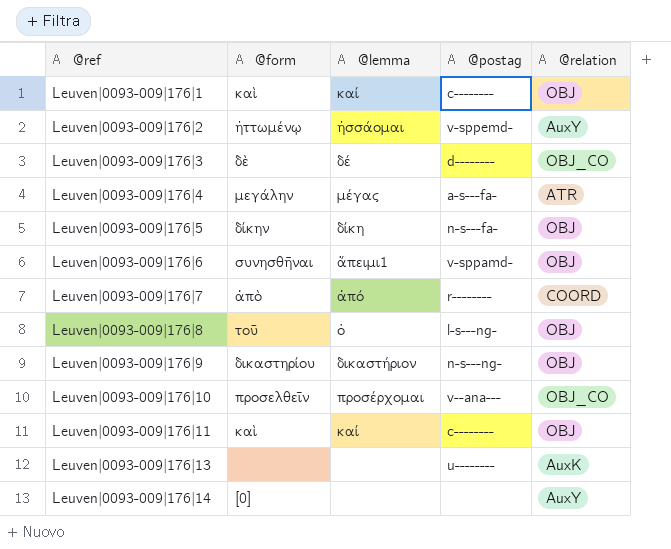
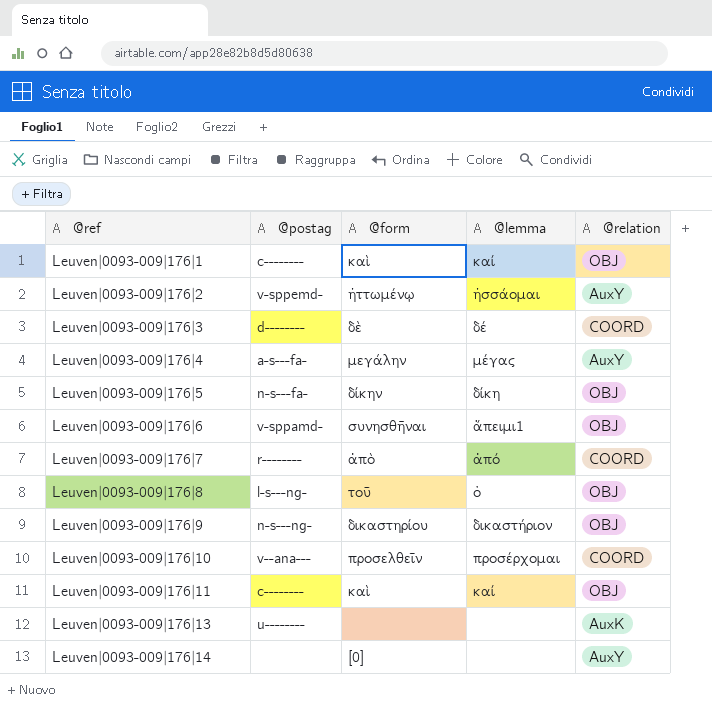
column @postag | position: 4 -> 2
Leuven|0093-009|176|3 | @relation: OBJ_CO -> COORD
Leuven|0093-009|176|4 | @relation: ATR -> AuxY
Leuven|0093-009|176|10 | @relation: OBJ_CO -> COORD

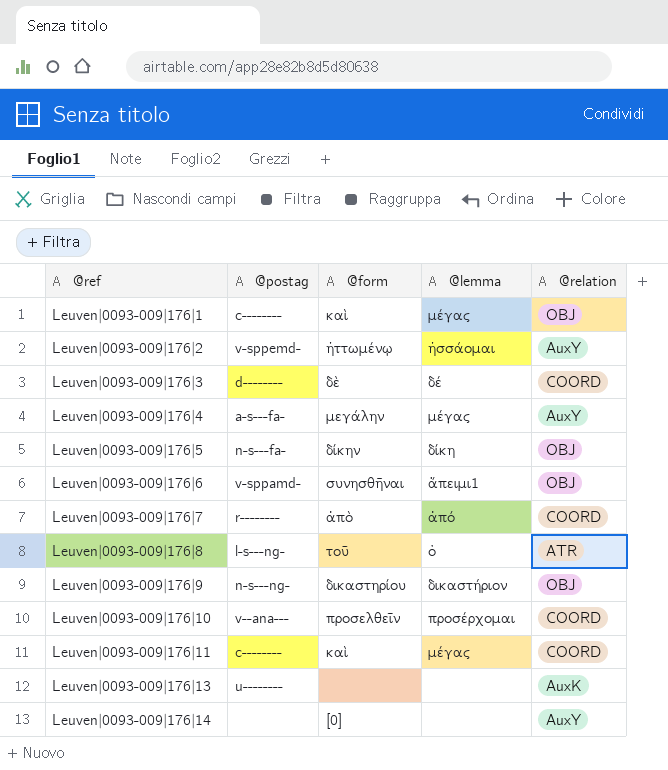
Leuven|0093-009|176|1 | @lemma: καί -> μέγας
Leuven|0093-009|176|8 | @relation: OBJ -> ATR
Leuven|0093-009|176|11 | @lemma: καί -> μέγας
Leuven|0093-009|176|11 | @relation: OBJ -> COORD

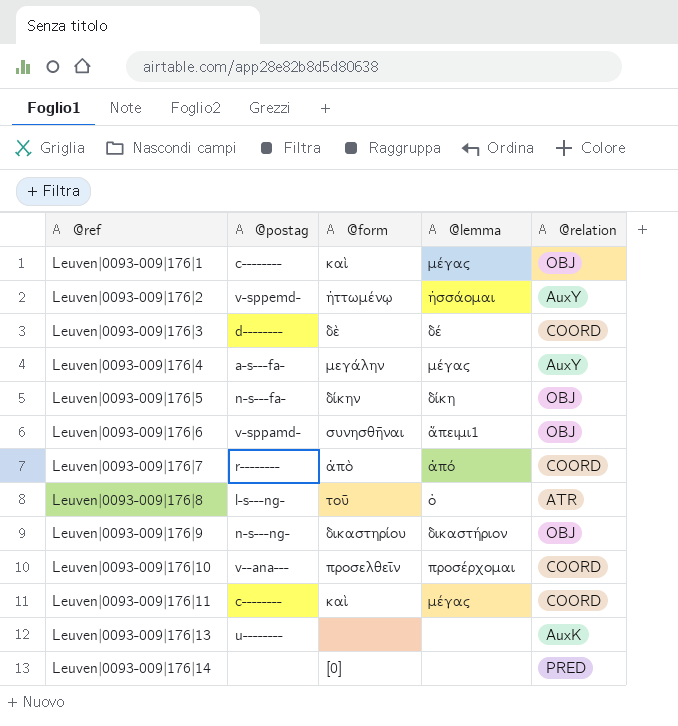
Leuven|0093-009|176|14 | @relation: AuxY -> PRED

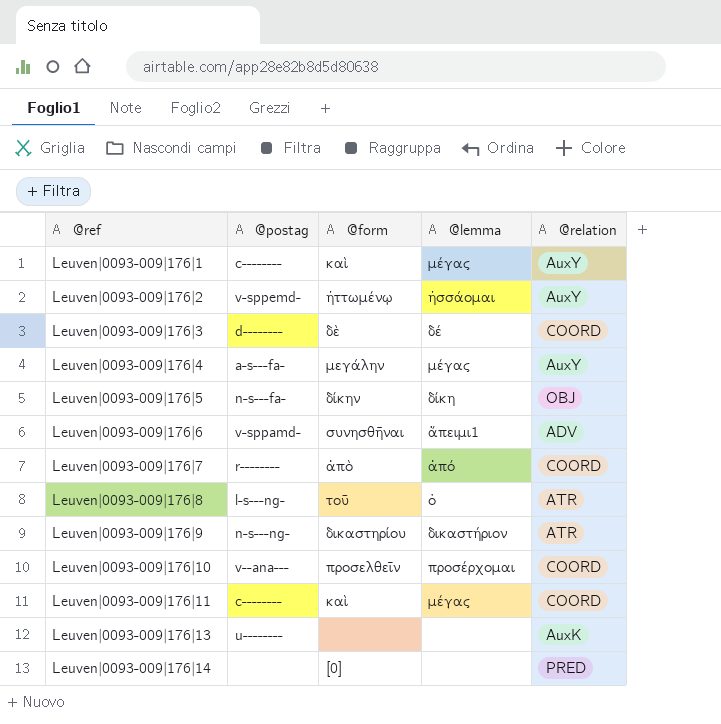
Leuven|0093-009|176|1 | @relation: OBJ -> AuxY
Leuven|0093-009|176|6 | @relation: OBJ -> ADV
Leuven|0093-009|176|9 | @relation: OBJ -> ATR

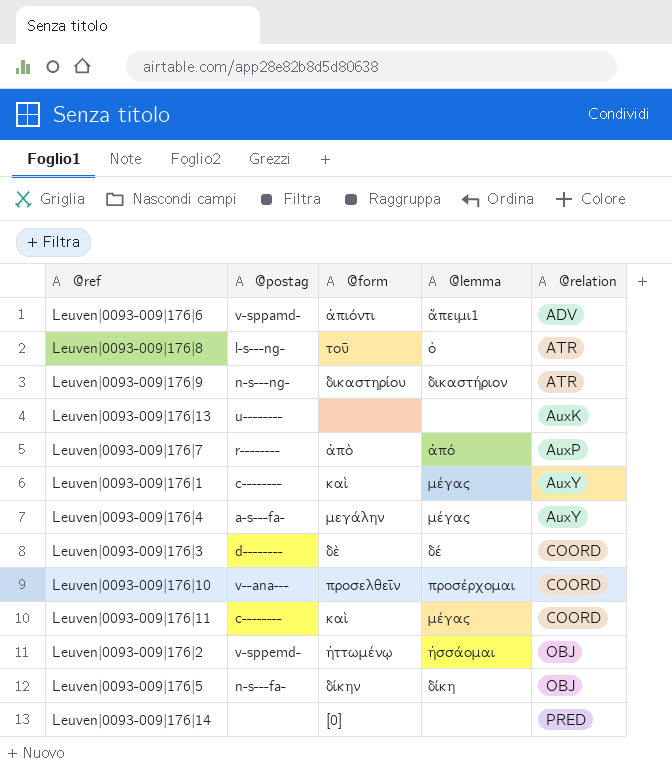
row order: @ref ascending -> @relation ascending
Leuven|0093-009|176|6 | @form: συνησθῆναι -> ἀπιόντι
Leuven|0093-009|176|7 | @relation: COORD -> AuxP
Leuven|0093-009|176|2 | @relation: AuxY -> OBJ

